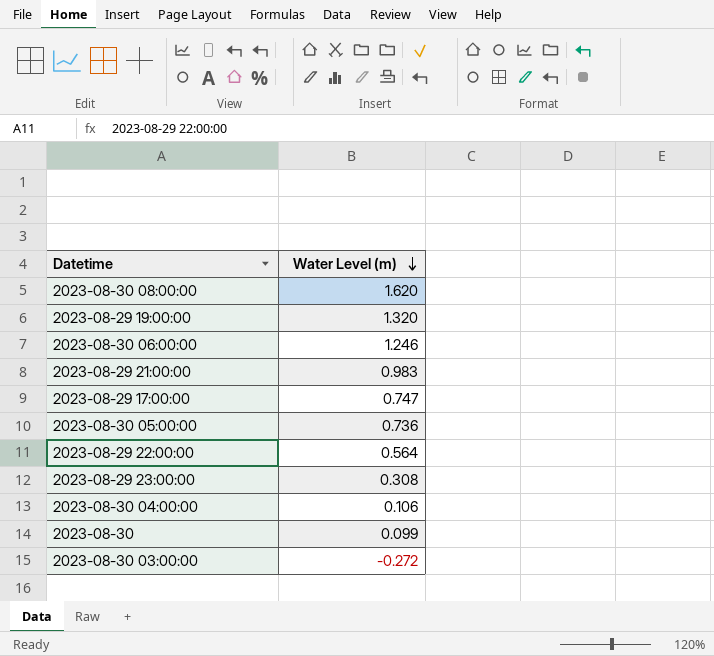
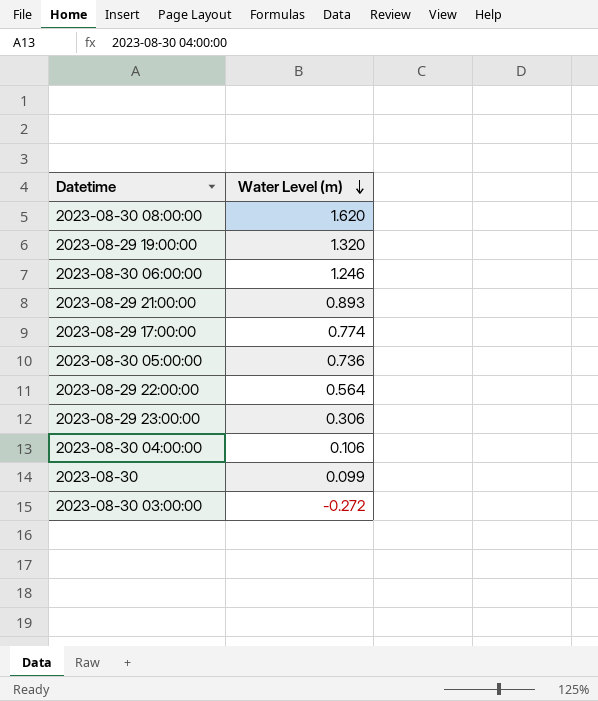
2023-08-29 21:00:00 | Water Level (m): 0.983 -> 0.893
2023-08-29 17:00:00 | Water Level (m): 0.747 -> 0.774
2023-08-29 23:00:00 | Water Level (m): 0.308 -> 0.306

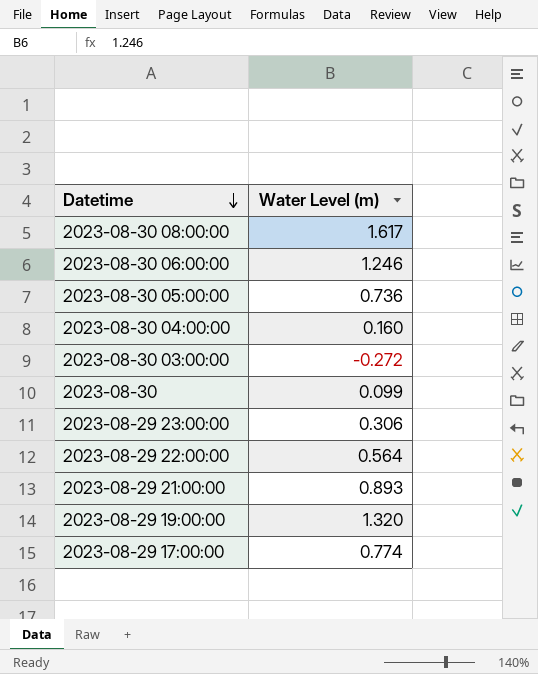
row order: Water Level (m) descending -> Datetime descending
2023-08-30 08:00:00 | Water Level (m): 1.620 -> 1.617
2023-08-30 04:00:00 | Water Level (m): 0.106 -> 0.160

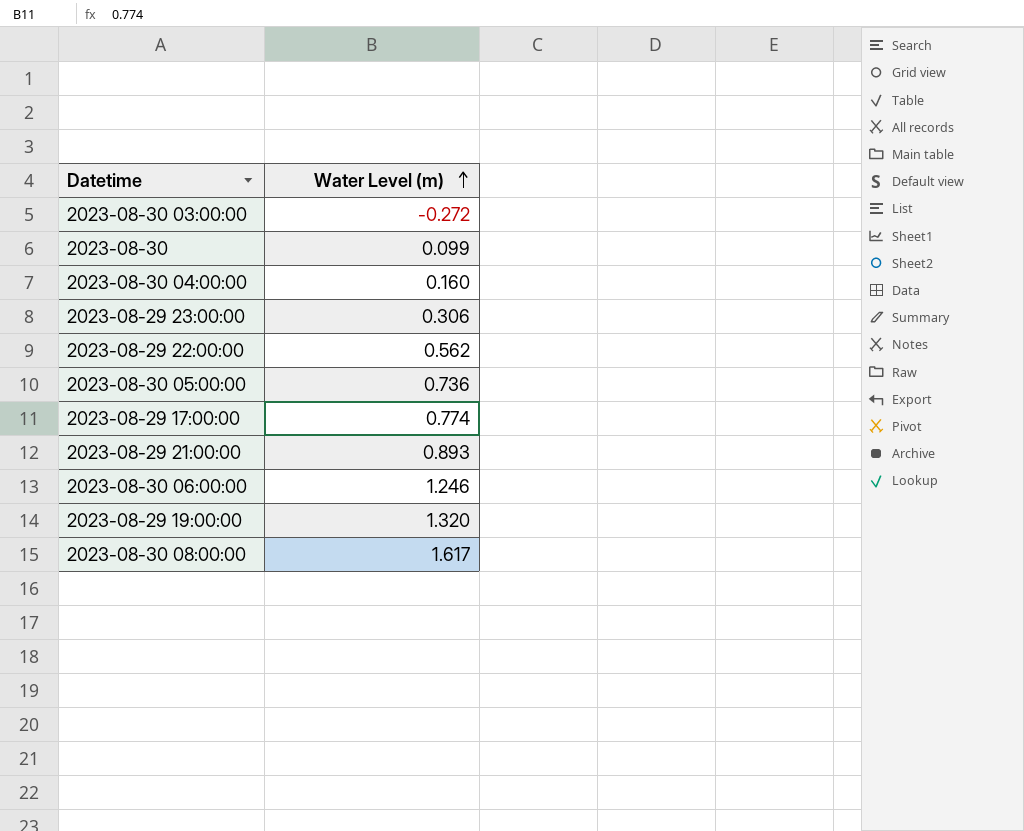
row order: Datetime descending -> Water Level (m) ascending
2023-08-29 22:00:00 | Water Level (m): 0.564 -> 0.562

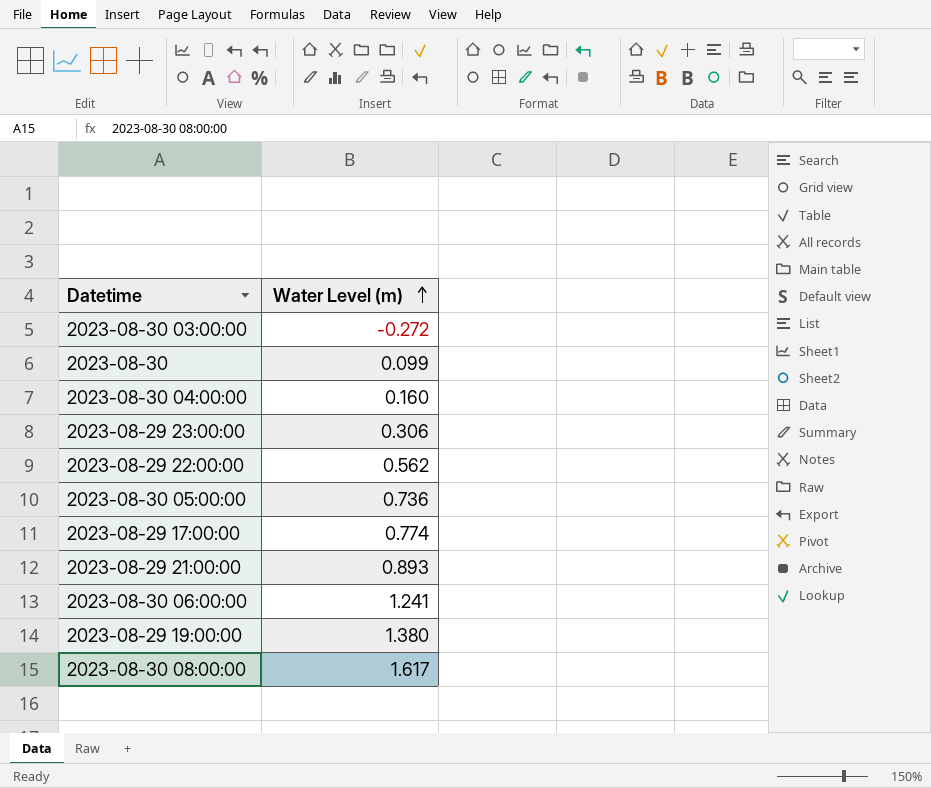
2023-08-30 06:00:00 | Water Level (m): 1.246 -> 1.241
2023-08-29 19:00:00 | Water Level (m): 1.320 -> 1.380

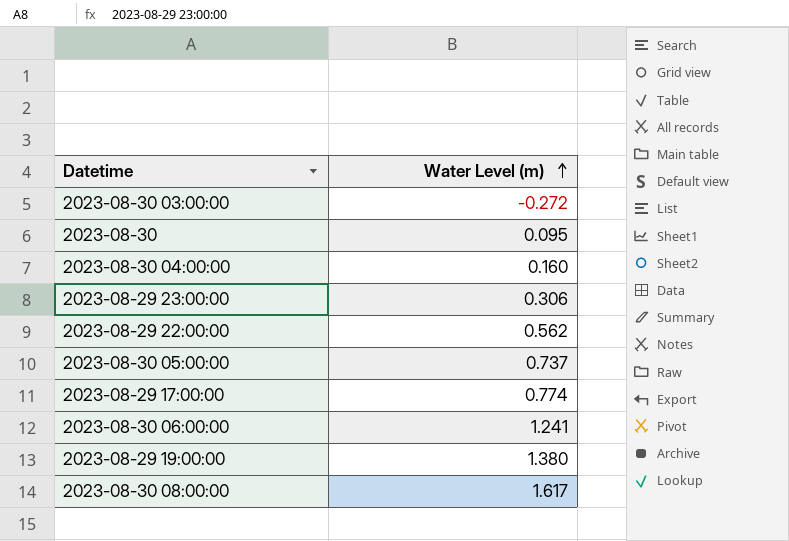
row 2023-08-29 21:00:00: 0.893 -> none
2023-08-30 | Water Level (m): 0.099 -> 0.095
2023-08-30 05:00:00 | Water Level (m): 0.736 -> 0.737

